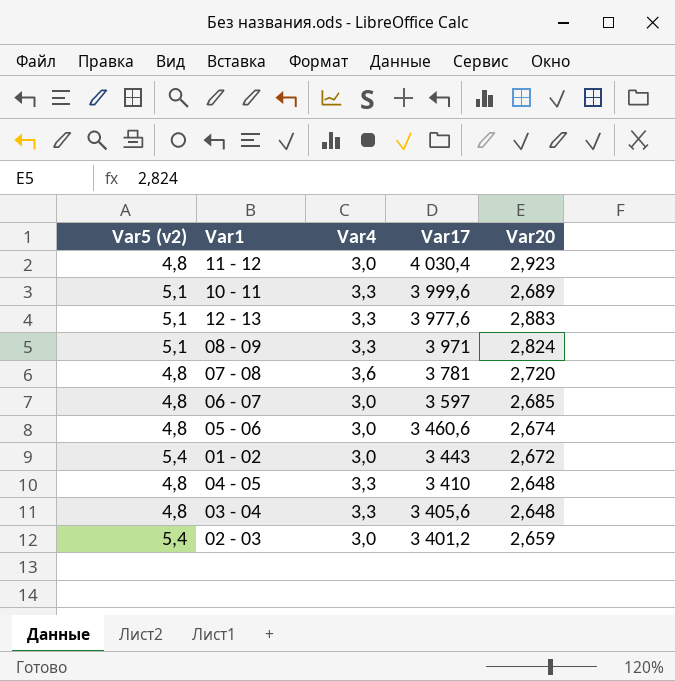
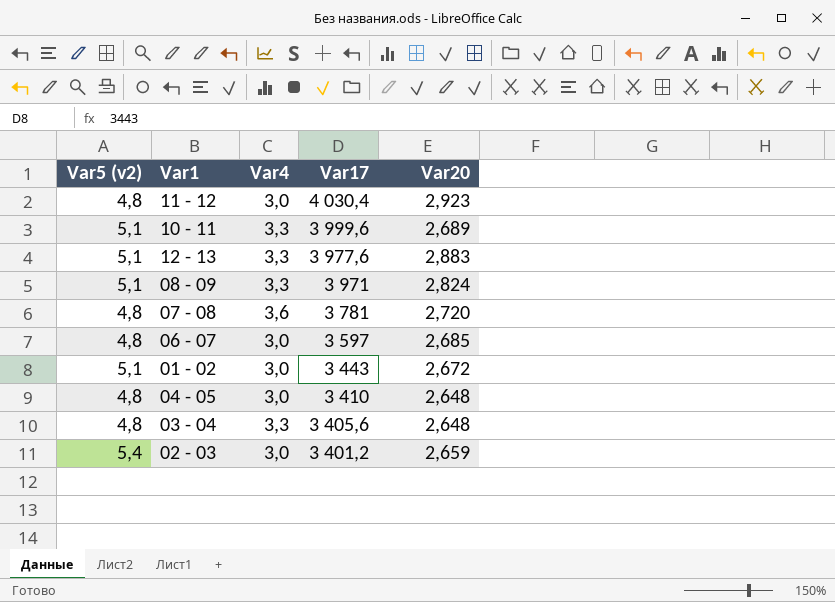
row 05 - 06: 4,8 | 3,0 | 3 460,6 | 2,674 -> none
01 - 02 | Var5 (v2): 5,4 -> 5,1
04 - 05 | Var4: 3,3 -> 3,0

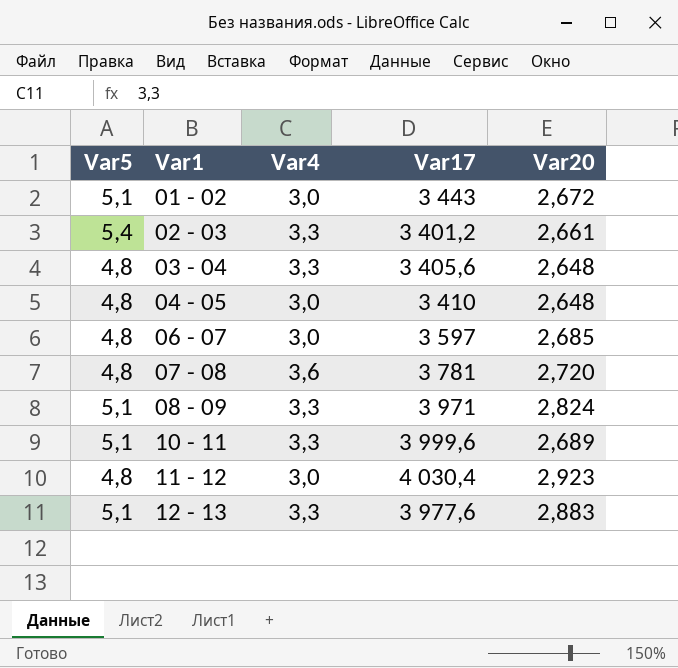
row order: Var17 descending -> Var1 ascending
column name: Var5 (v2) -> Var5
02 - 03 | Var4: 3,0 -> 3,3
02 - 03 | Var20: 2,659 -> 2,661

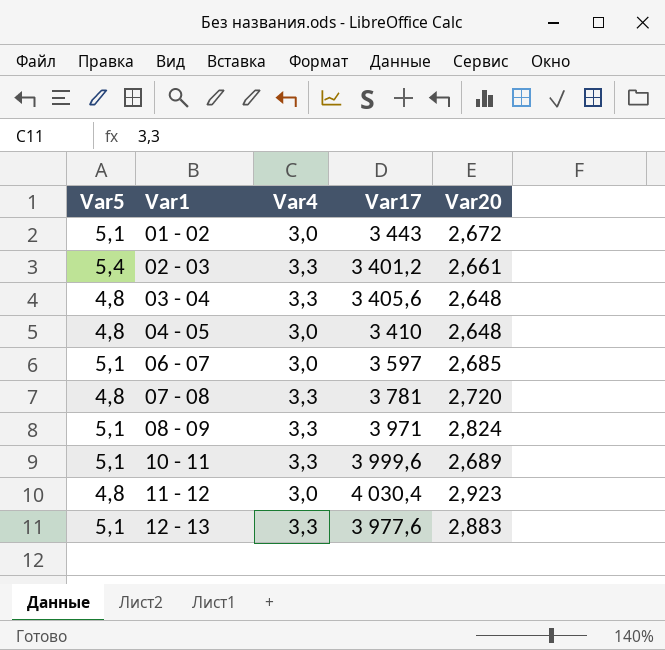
06 - 07 | Var5: 4,8 -> 5,1
07 - 08 | Var4: 3,6 -> 3,3

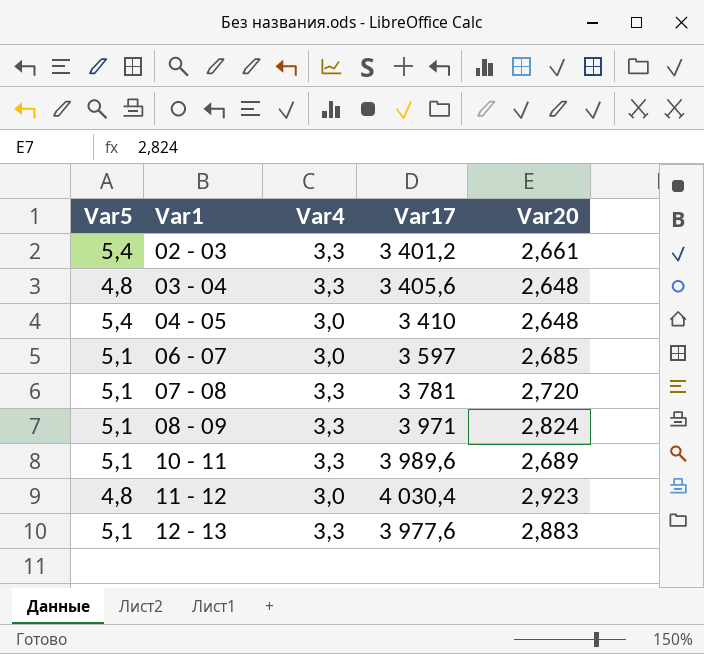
row 01 - 02: 5,1 | 3,0 | 3 443 | 2,672 -> none
04 - 05 | Var5: 4,8 -> 5,4
07 - 08 | Var5: 4,8 -> 5,1
10 - 11 | Var17: 3 999,6 -> 3 989,6

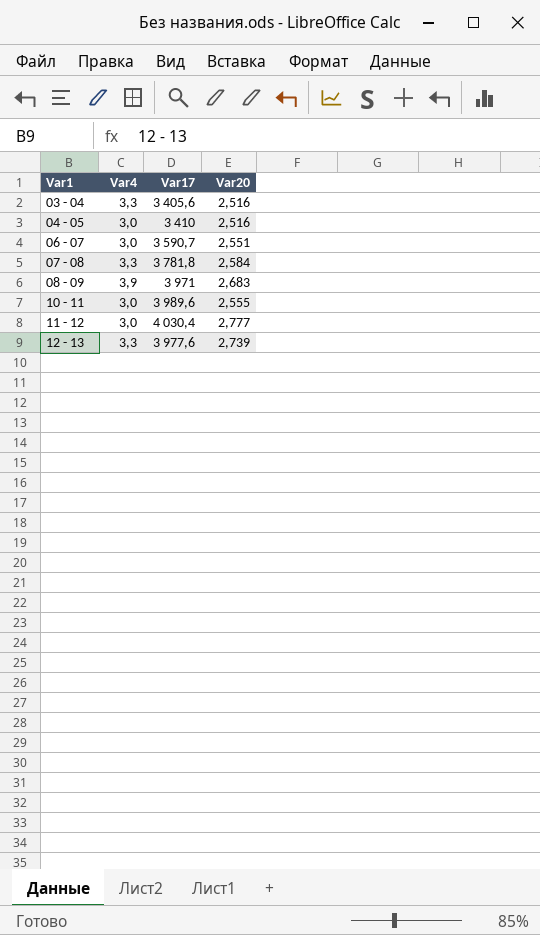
column Var5 | position: 1 -> none
row 02 - 03: 5,4 | 3,3 | 3 401,2 | 2,661 -> none
03 - 04 | Var20: 2,648 -> 2,516
04 - 05 | Var20: 2,648 -> 2,516
06 - 07 | Var17: 3 597 -> 3 590,7
06 - 07 | Var20: 2,685 -> 2,551
07 - 08 | Var17: 3 781 -> 3 781,8
07 - 08 | Var20: 2,720 -> 2,584
08 - 09 | Var4: 3,3 -> 3,9
08 - 09 | Var20: 2,824 -> 2,683
10 - 11 | Var4: 3,3 -> 3,0
10 - 11 | Var20: 2,689 -> 2,555
11 - 12 | Var20: 2,923 -> 2,777
12 - 13 | Var20: 2,883 -> 2,739

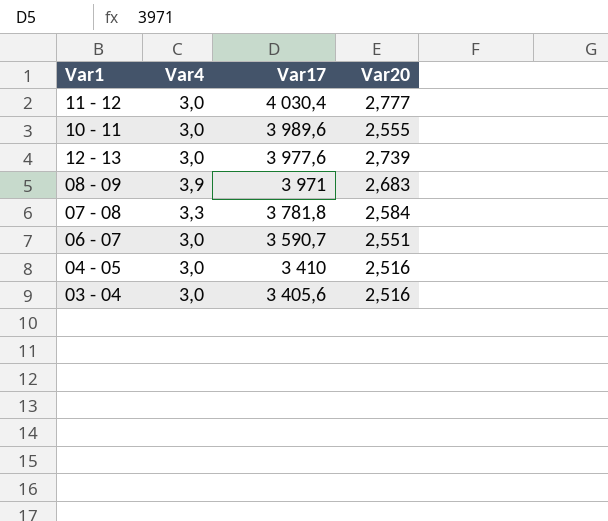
row order: Var1 ascending -> Var17 descending
12 - 13 | Var4: 3,3 -> 3,0
03 - 04 | Var4: 3,3 -> 3,0

